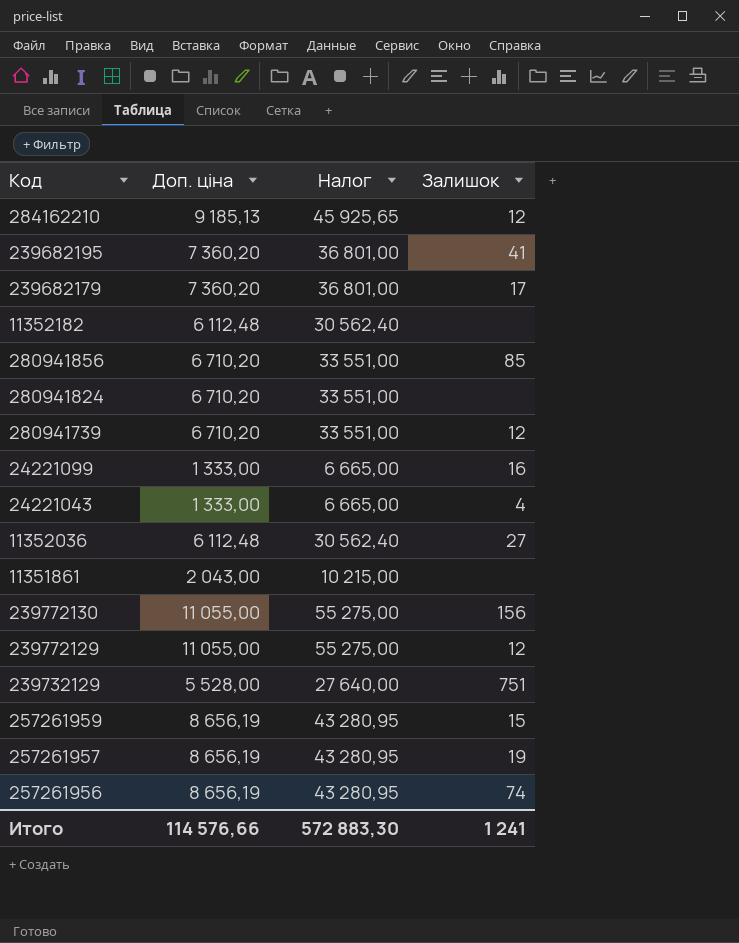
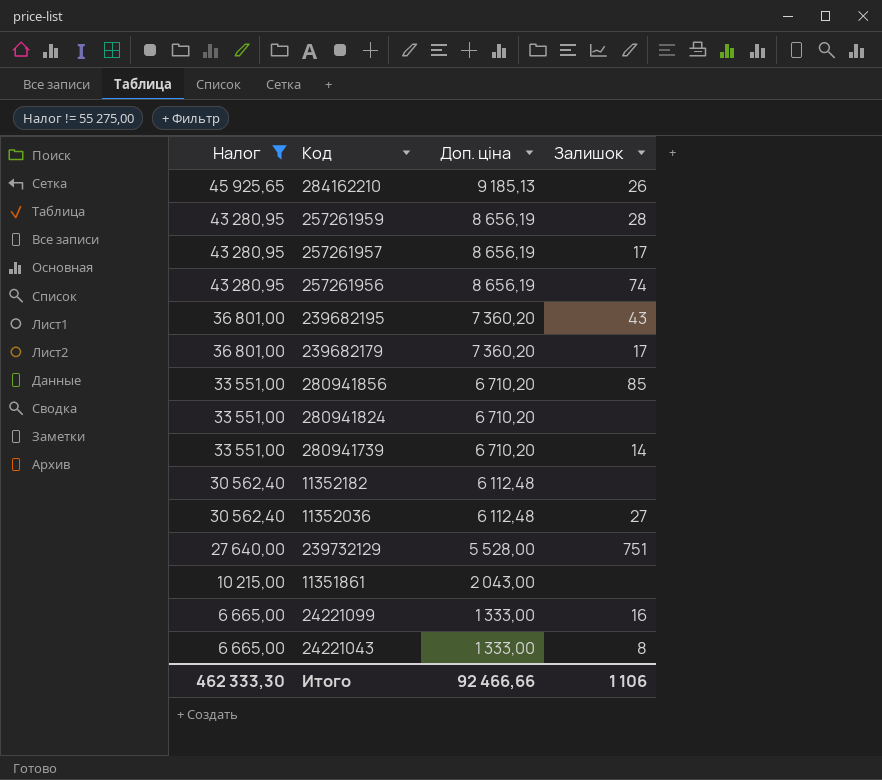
filter: none -> Налог != 55 275,00
row order: none -> Налог descending
column Налог | position: 3 -> 1
284162210 | Залишок: 12 -> 26
257261959 | Залишок: 15 -> 28
257261957 | Залишок: 19 -> 17
239682195 | Залишок: 41 -> 43
280941739 | Залишок: 12 -> 14
24221043 | Залишок: 4 -> 8
Итого | Налог: 572 883,30 -> 462 333,30
Итого | Доп. ціна: 114 576,66 -> 92 466,66
Итого | Залишок: 1 241 -> 1 106

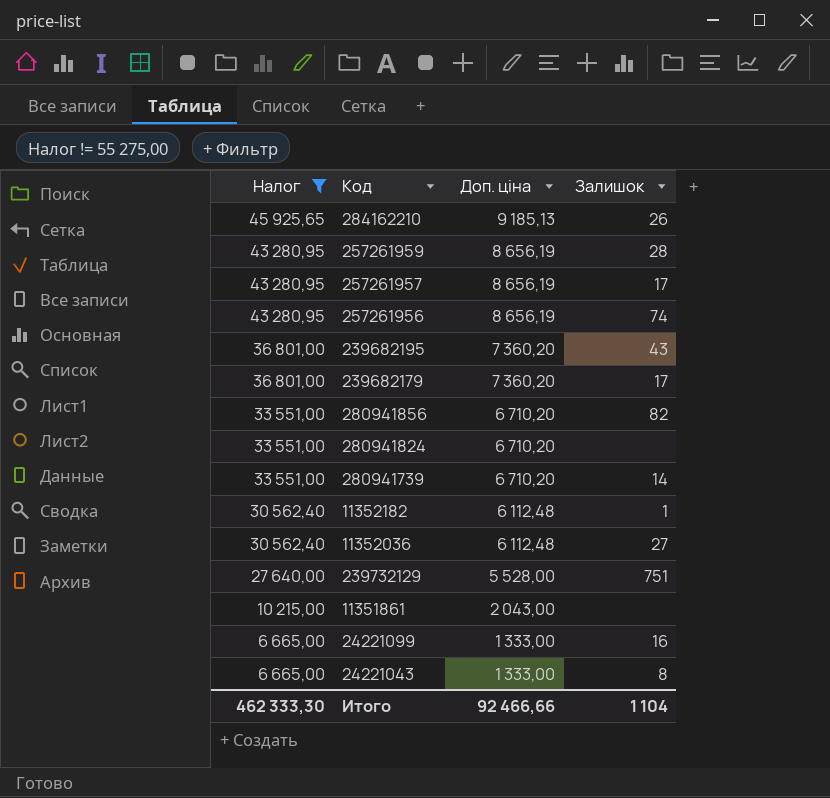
280941856 | Залишок: 85 -> 82
11352182 | Залишок: none -> 1
Итого | Залишок: 1 106 -> 1 104

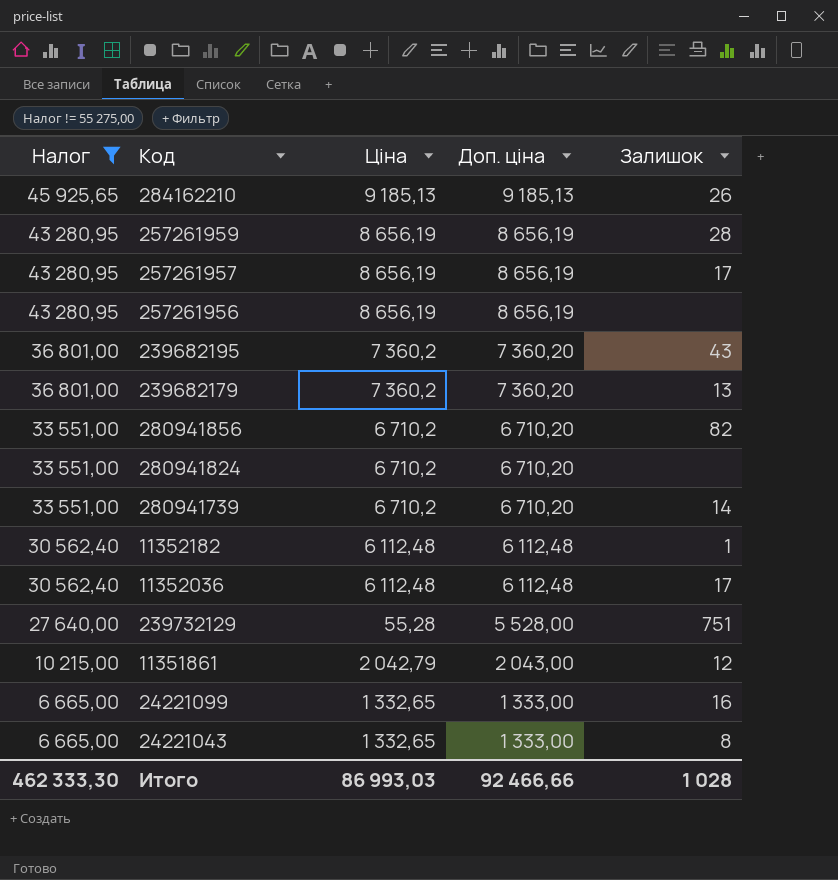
column Ціна | position: none -> 3
257261956 | Залишок: 74 -> none
239682179 | Залишок: 17 -> 13
11352036 | Залишок: 27 -> 17
11351861 | Залишок: none -> 12
Итого | Залишок: 1 104 -> 1 028

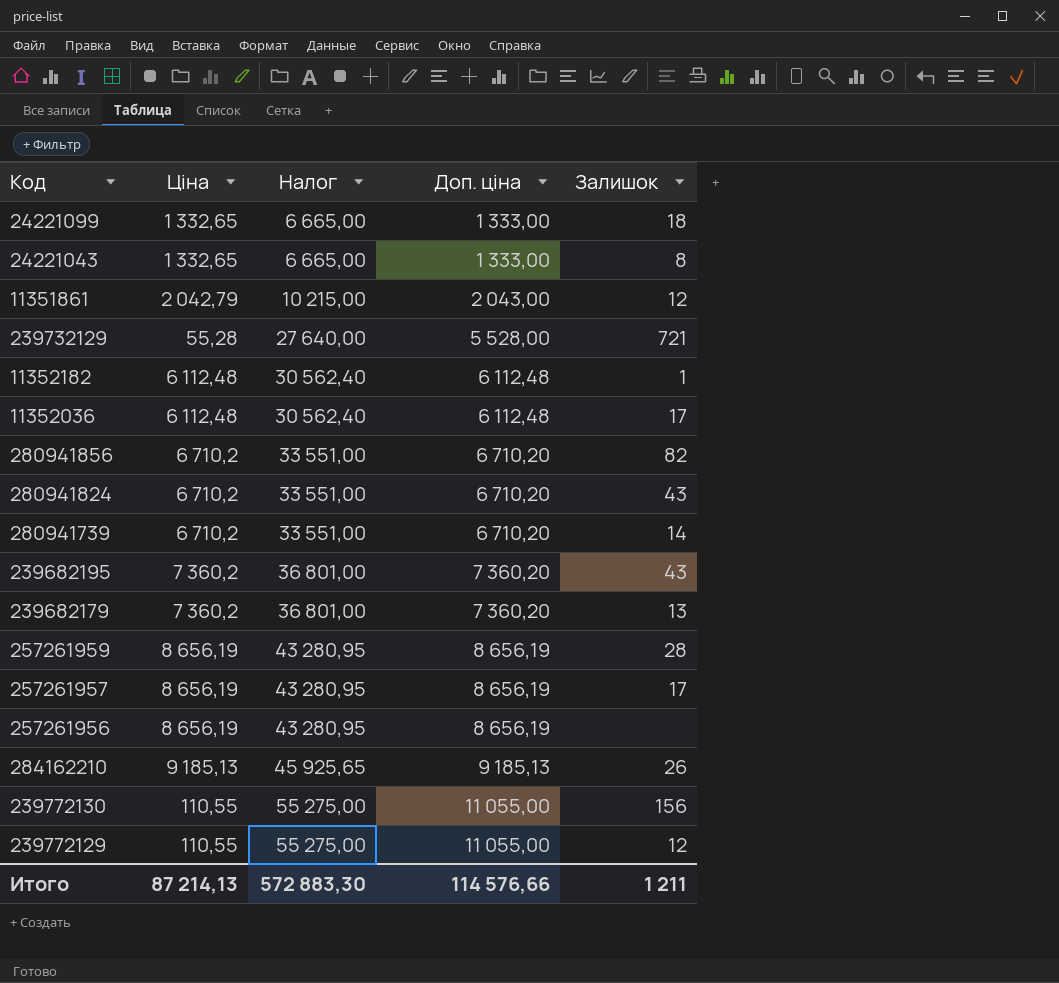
filter: Налог != 55 275,00 -> none
row order: Налог descending -> Налог ascending
column Налог | position: 1 -> 3
24221099 | Залишок: 16 -> 18
239732129 | Залишок: 751 -> 721
280941824 | Залишок: none -> 43
Итого | Ціна: 86 993,03 -> 87 214,13
Итого | Налог: 462 333,30 -> 572 883,30
Итого | Доп. ціна: 92 466,66 -> 114 576,66
Итого | Залишок: 1 028 -> 1 211

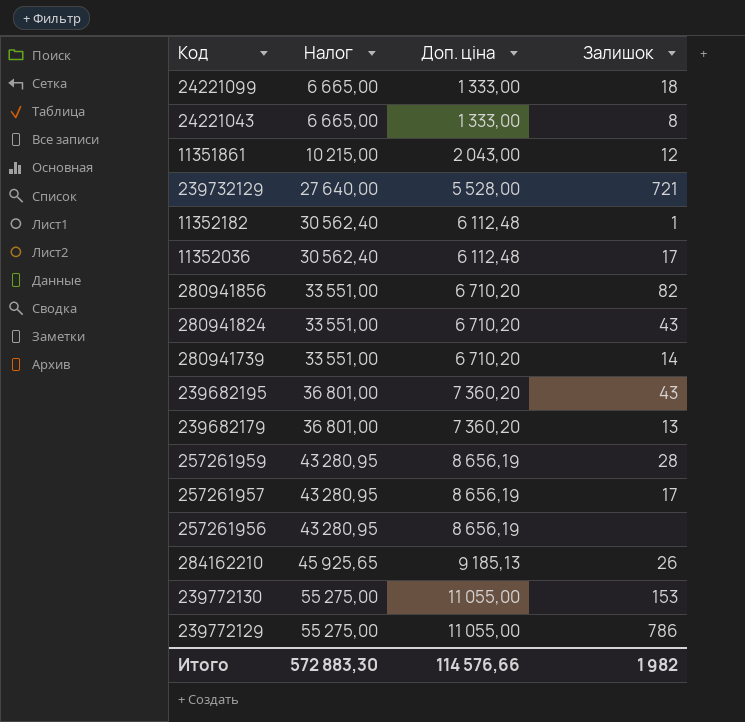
column Ціна | position: 2 -> none
239772130 | Залишок: 156 -> 153
239772129 | Залишок: 12 -> 786
Итого | Залишок: 1 211 -> 1 982

